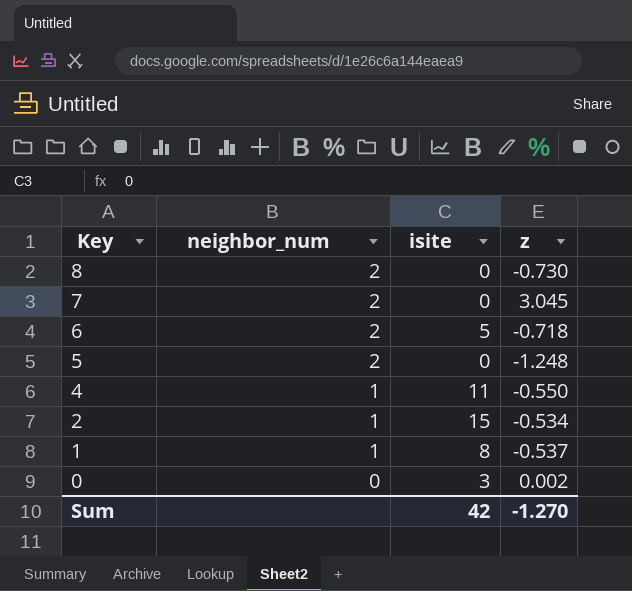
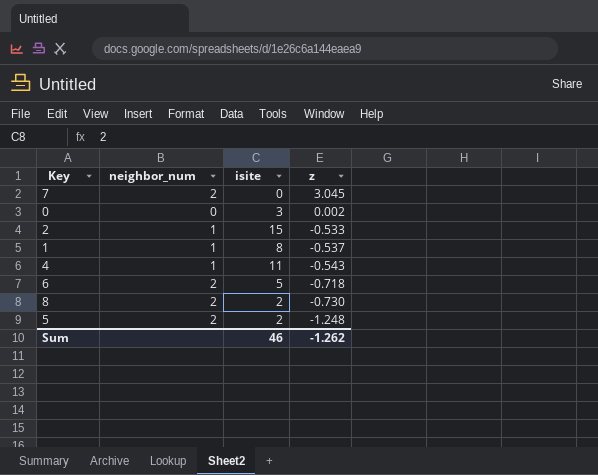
row order: Key descending -> z descending
2 | z: -0.534 -> -0.533
4 | z: -0.550 -> -0.543
8 | isite: 0 -> 2
5 | isite: 0 -> 2
Sum | isite: 42 -> 46
Sum | z: -1.270 -> -1.262

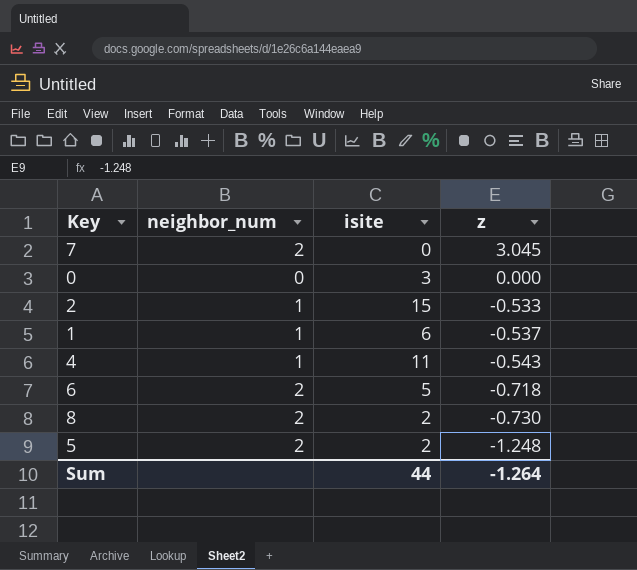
0 | z: 0.002 -> 0.000
1 | isite: 8 -> 6
Sum | isite: 46 -> 44
Sum | z: -1.262 -> -1.264

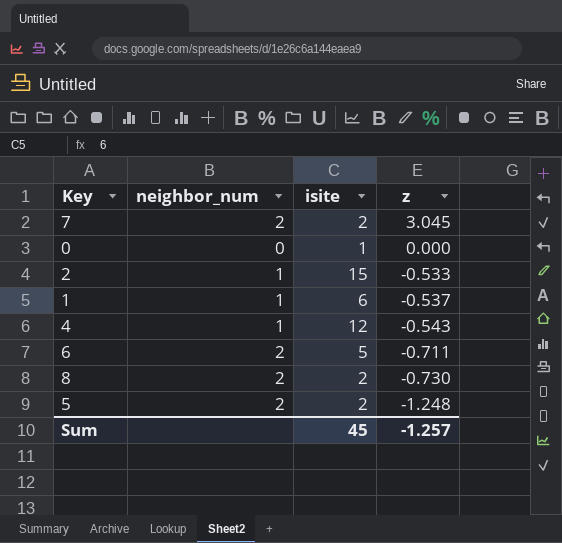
7 | isite: 0 -> 2
0 | isite: 3 -> 1
4 | isite: 11 -> 12
6 | z: -0.718 -> -0.711
Sum | isite: 44 -> 45
Sum | z: -1.264 -> -1.257

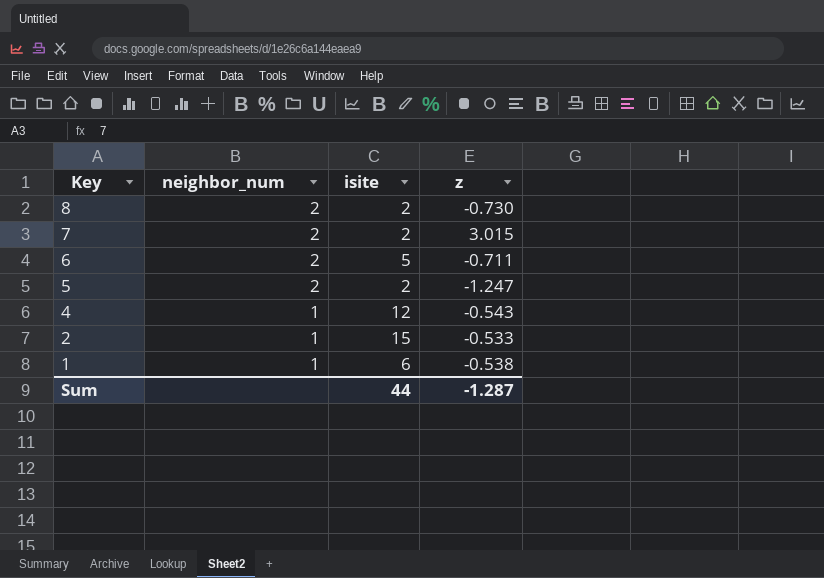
row order: z descending -> Key descending
row 0: 0 | 1 | 0.000 -> none
7 | z: 3.045 -> 3.015
5 | z: -1.248 -> -1.247
1 | z: -0.537 -> -0.538
Sum | isite: 45 -> 44
Sum | z: -1.257 -> -1.287

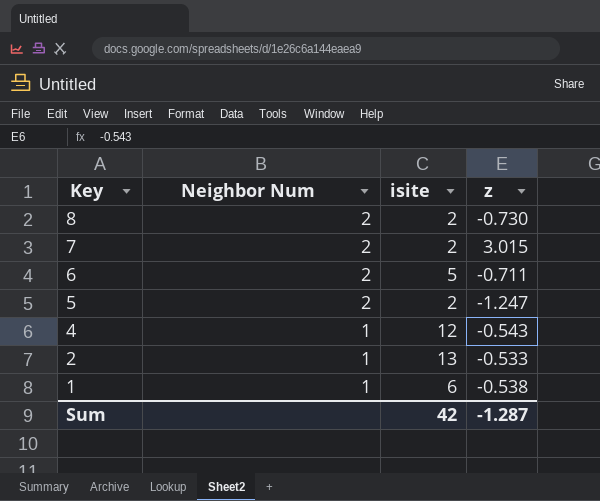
column name: neighbor_num -> Neighbor Num
2 | isite: 15 -> 13
Sum | isite: 44 -> 42

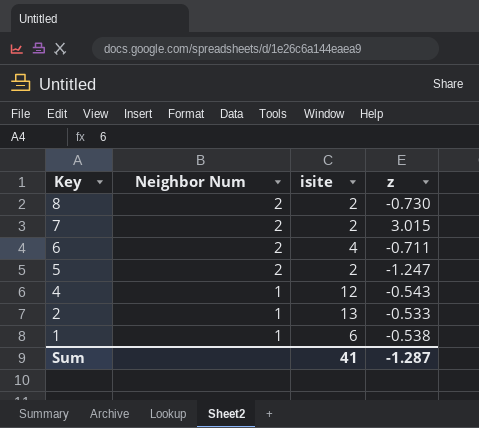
6 | isite: 5 -> 4
Sum | isite: 42 -> 41

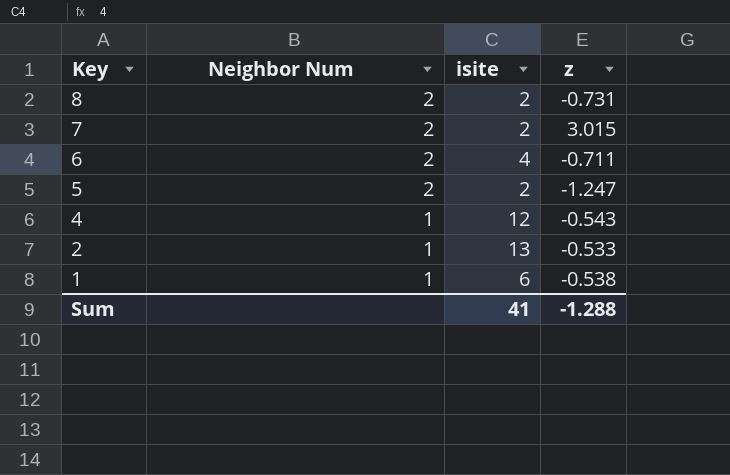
8 | z: -0.730 -> -0.731
Sum | z: -1.287 -> -1.288

